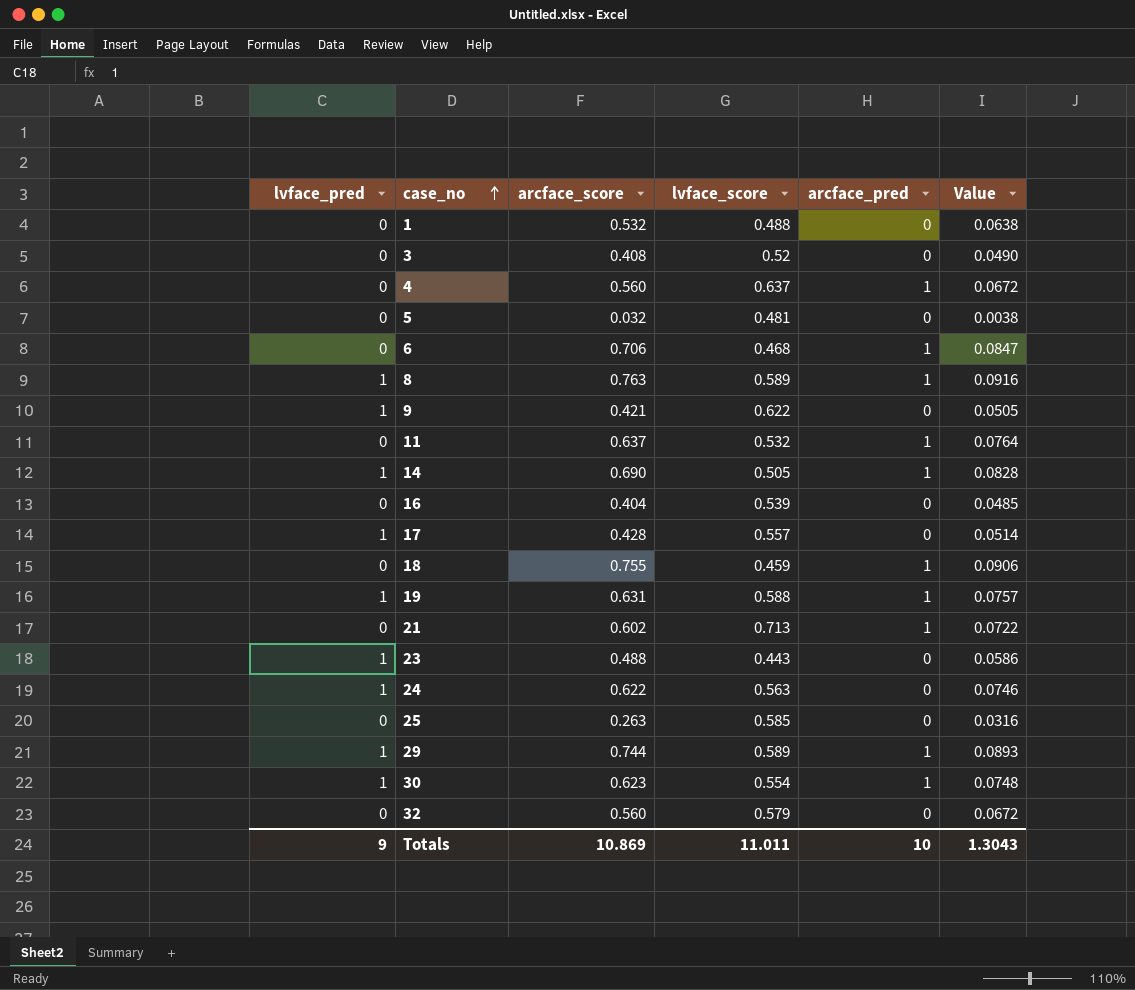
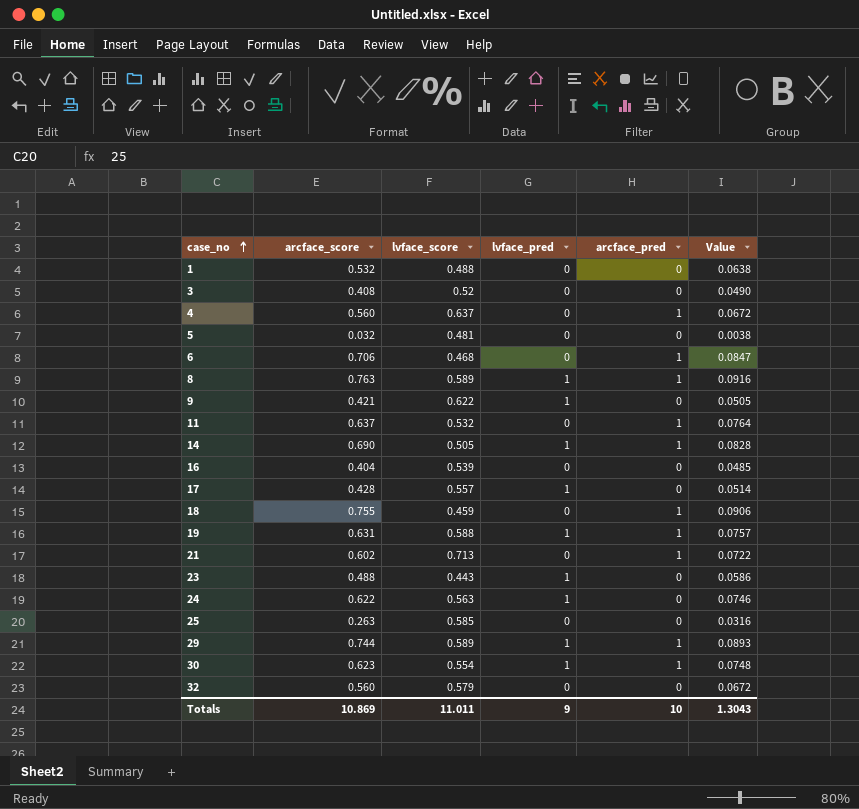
column lvface_pred | position: 1 -> 4

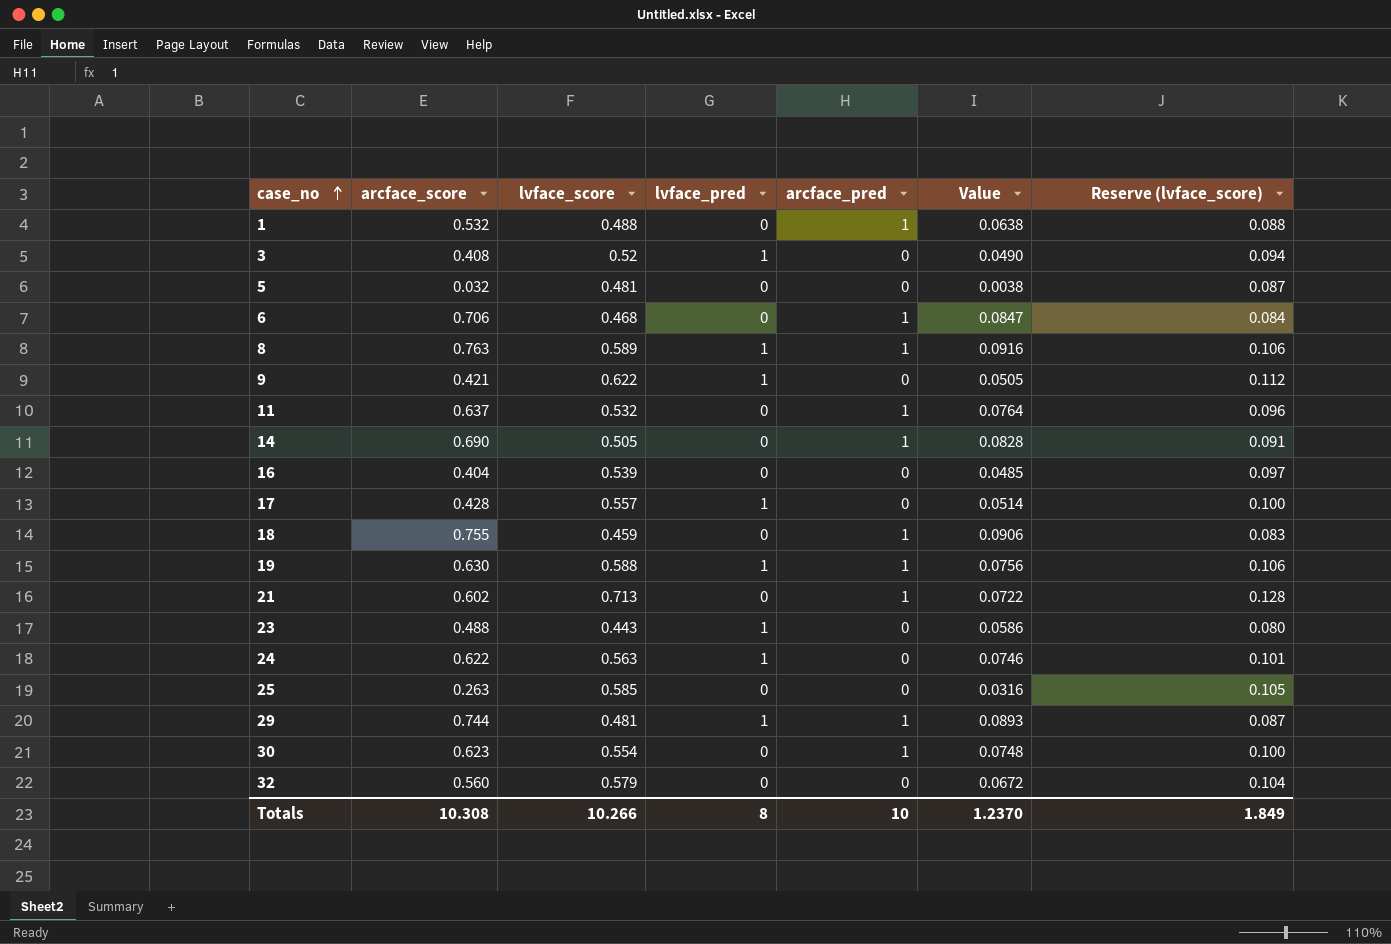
column Reserve (lvface_score) | formula: none -> [lvface_score] * 0.18
row 4: 0.560 | 0.637 | 0 | 1 | 0.0672 -> none
1 | arcface_pred: 0 -> 1
3 | lvface_pred: 0 -> 1
14 | lvface_pred: 1 -> 0
19 | arcface_score: 0.631 -> 0.630
19 | Value: 0.0757 -> 0.0756
29 | lvface_score: 0.589 -> 0.481
30 | lvface_pred: 1 -> 0
Totals | arcface_score: 10.869 -> 10.308
Totals | lvface_score: 11.011 -> 10.266
Totals | lvface_pred: 9 -> 8
Totals | Value: 1.3043 -> 1.2370

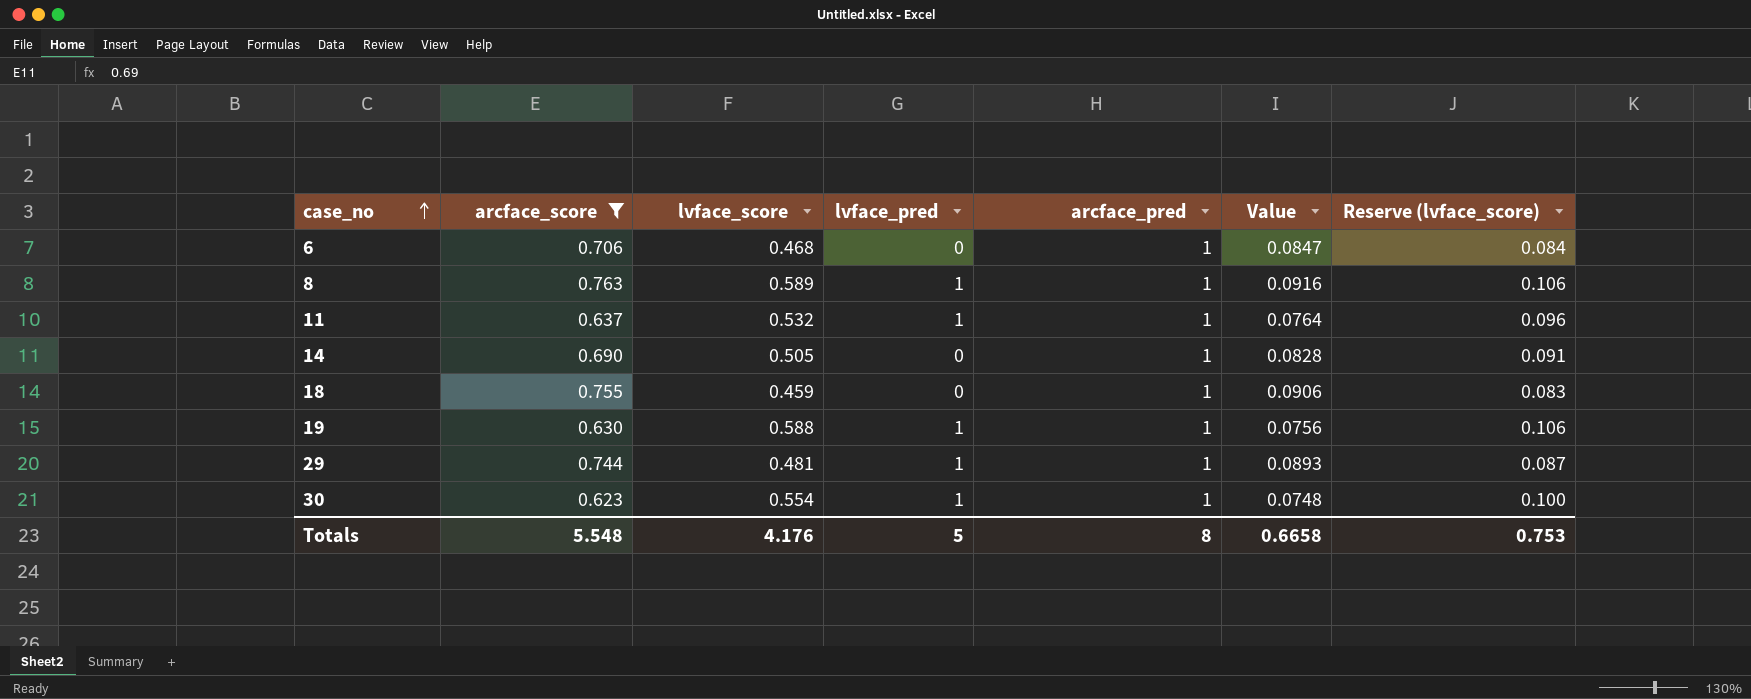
filter: none -> arcface_score >= 0.623
11 | lvface_pred: 0 -> 1
30 | lvface_pred: 0 -> 1
Totals | arcface_score: 10.308 -> 5.548
Totals | lvface_score: 10.266 -> 4.176
Totals | lvface_pred: 8 -> 5
Totals | arcface_pred: 10 -> 8
Totals | Value: 1.2370 -> 0.6658
Totals | Reserve (lvface_score): 1.849 -> 0.753

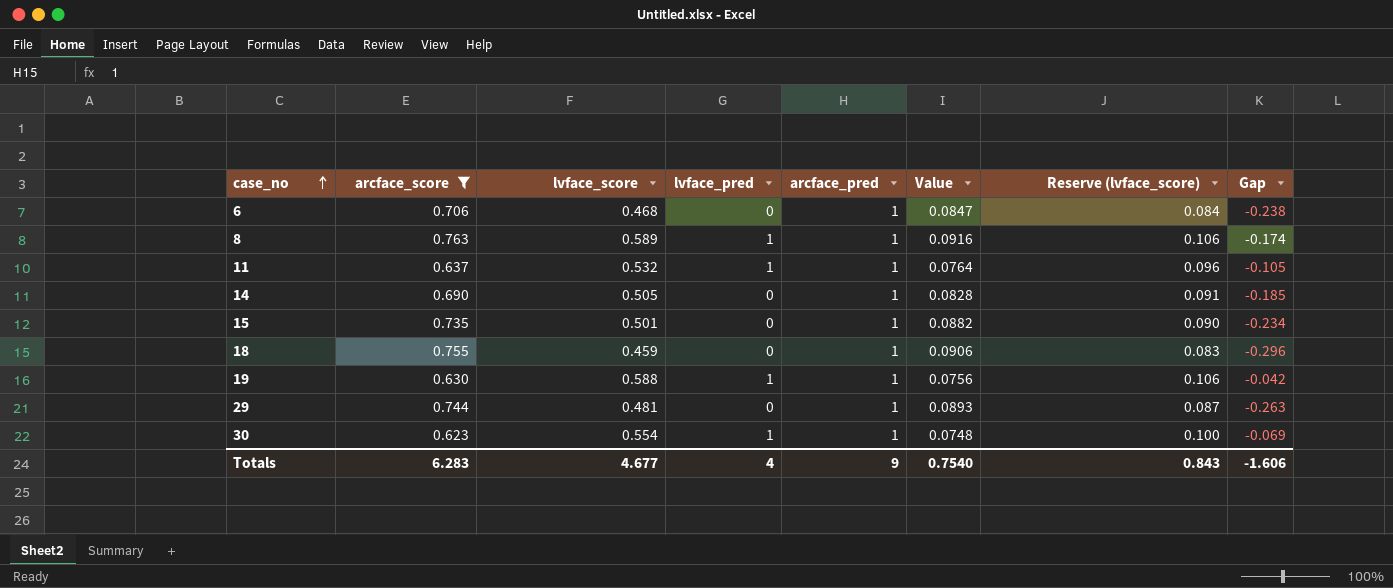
column Gap | formula: none -> [lvface_score] - [arcface_score]
row 15: none -> 0.735 | 0.501 | 0 | 1 | 0.0882 | 0.090 | -0.234
29 | lvface_pred: 1 -> 0
Totals | arcface_score: 5.548 -> 6.283
Totals | lvface_score: 4.176 -> 4.677
Totals | lvface_pred: 5 -> 4
Totals | arcface_pred: 8 -> 9
Totals | Value: 0.6658 -> 0.7540
Totals | Reserve (lvface_score): 0.753 -> 0.843

